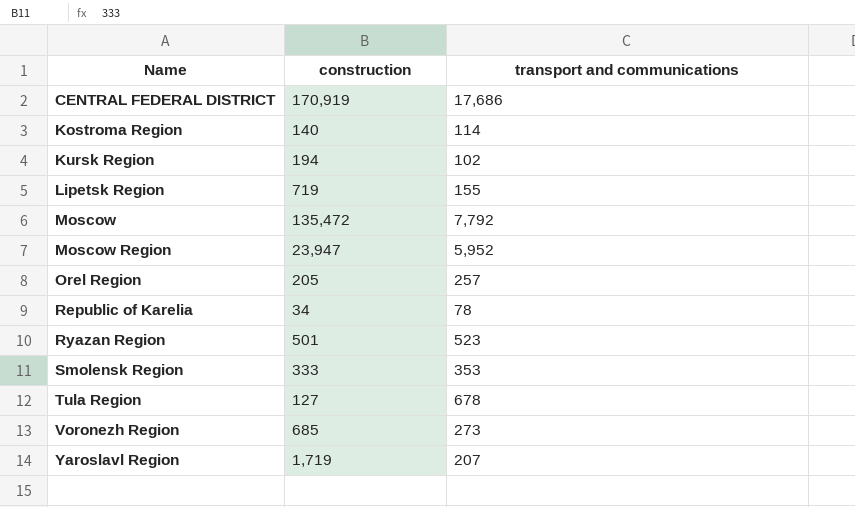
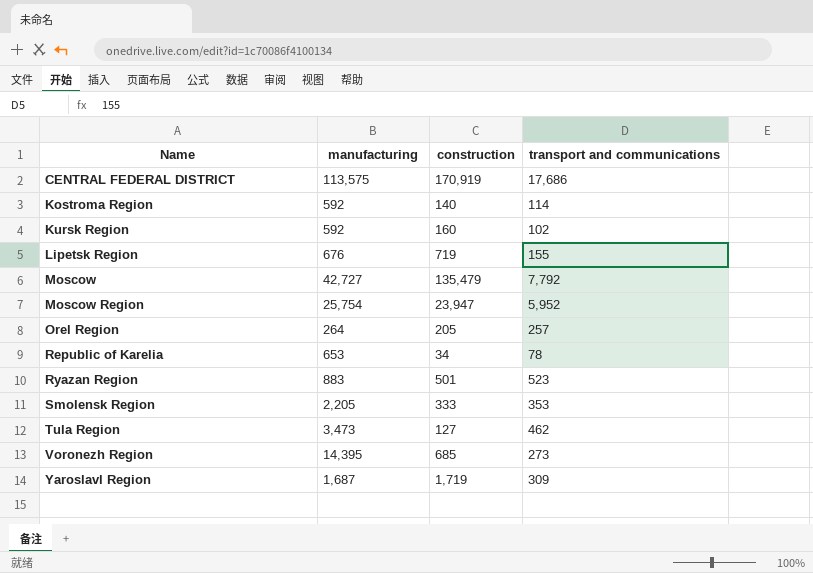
column manufacturing | position: none -> 2
Kursk Region | construction: 194 -> 160
Moscow | construction: 135,472 -> 135,479
Tula Region | transport and communications: 678 -> 462
Yaroslavl Region | transport and communications: 207 -> 309

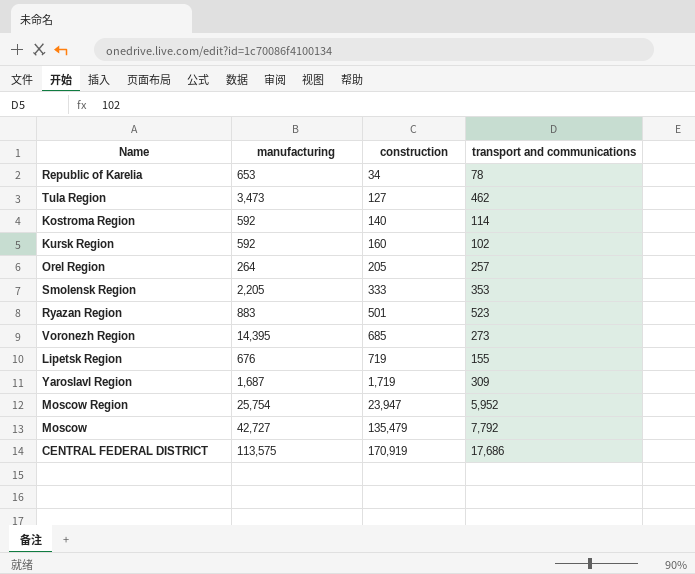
row order: Name ascending -> construction ascending

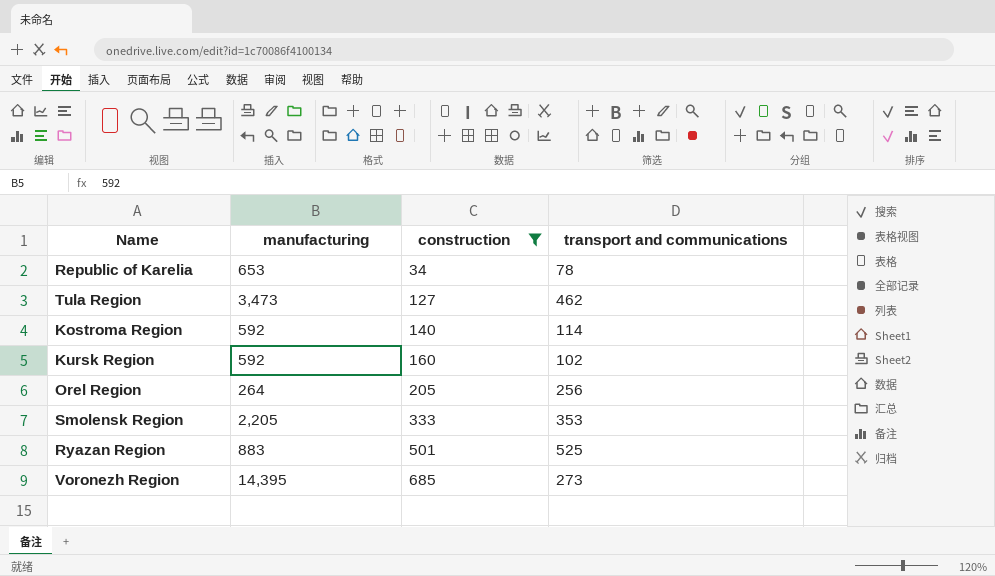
filter: none -> construction <= 685
Orel Region | transport and communications: 257 -> 256
Ryazan Region | transport and communications: 523 -> 525

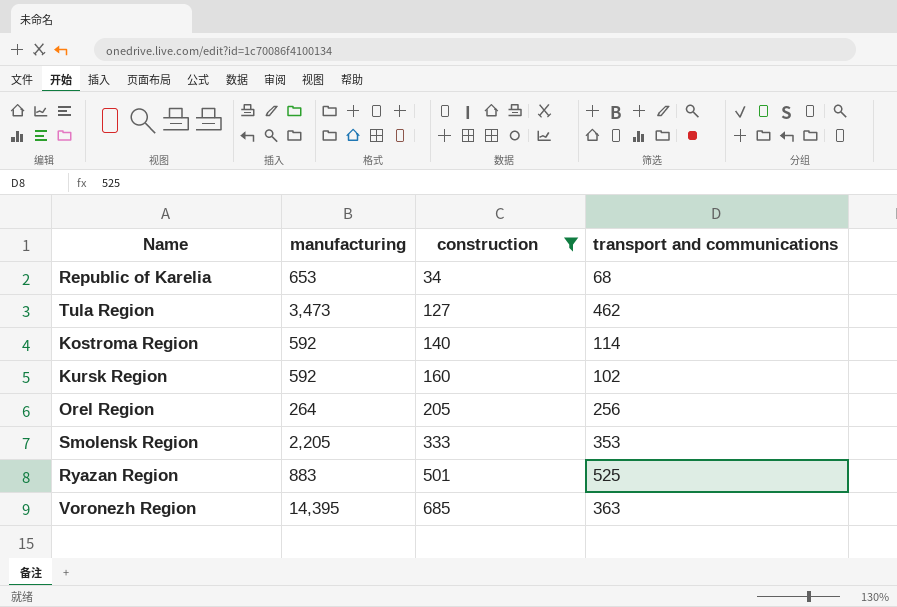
Republic of Karelia | transport and communications: 78 -> 68
Voronezh Region | transport and communications: 273 -> 363

